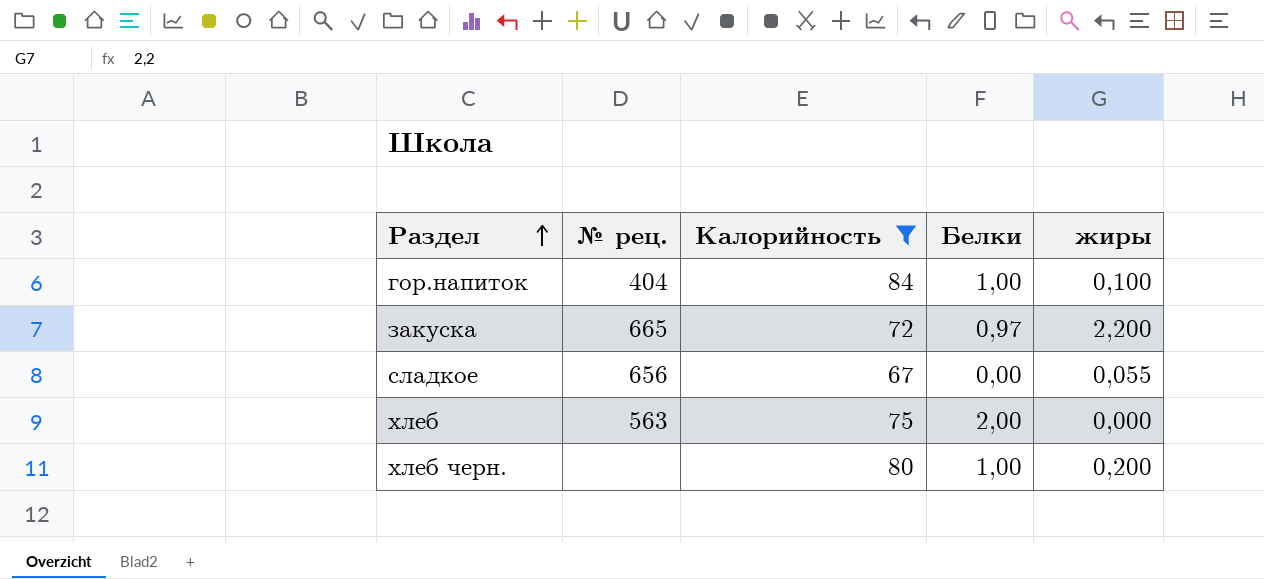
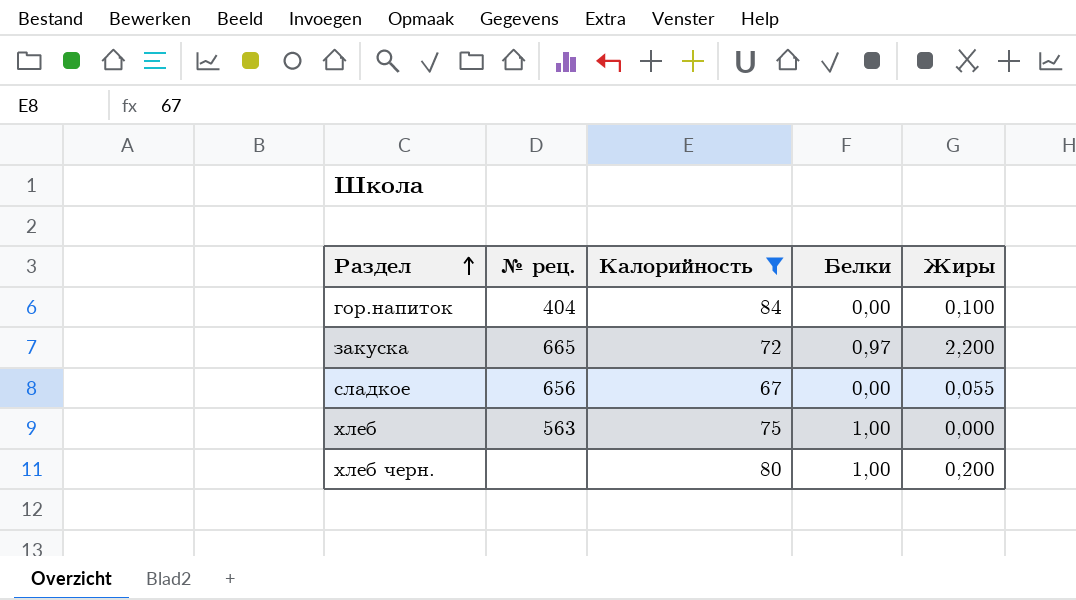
column name: жиры -> Жиры
гор.напиток | Белки: 1,00 -> 0,00
хлеб | Белки: 2,00 -> 1,00

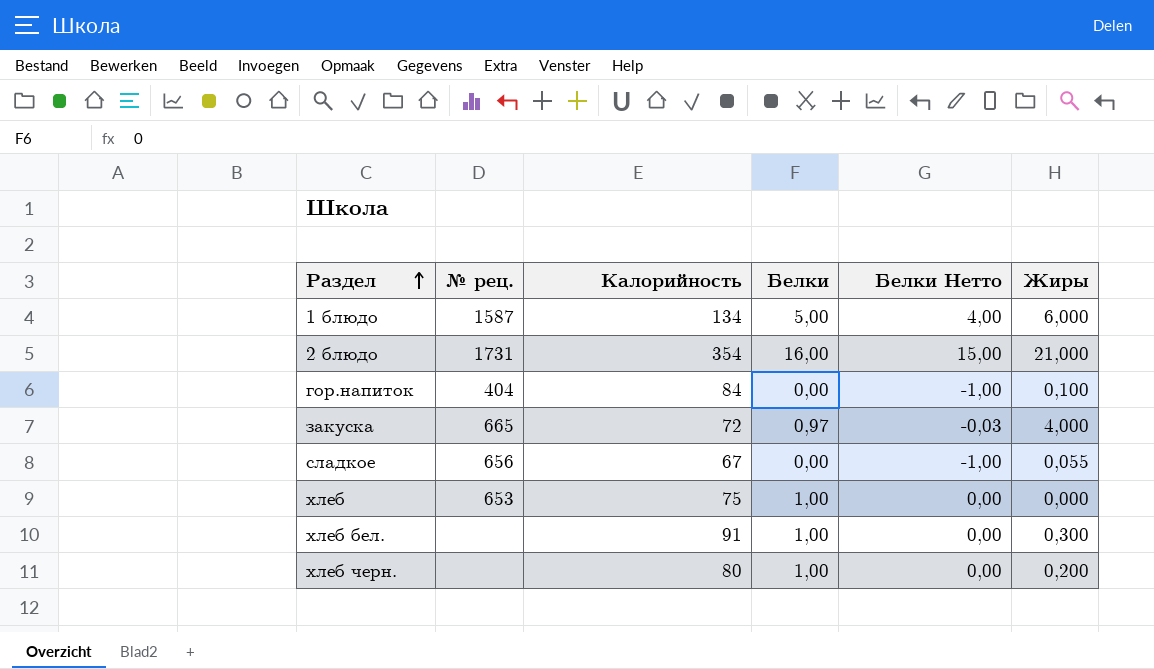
filter: Калорийность <= 84 -> none
column Белки Нетто | formula: none -> [Белки] - 1
закуска | Жиры: 2,200 -> 4,000
хлеб | № рец.: 563 -> 653

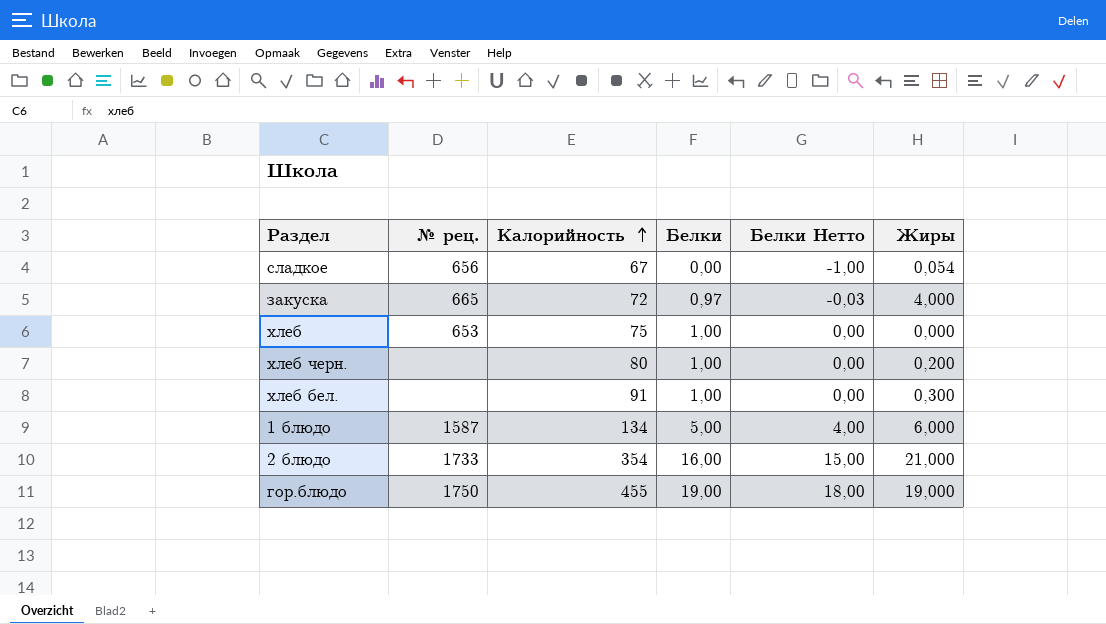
row order: Раздел ascending -> Калорийность ascending
row гор.напиток: 404 | 84 | 0,00 | -1,00 | 0,100 -> none
сладкое | Жиры: 0,055 -> 0,054
2 блюдо | № рец.: 1731 -> 1733
row гор.блюдо: none -> 1750 | 455 | 19,00 | 18,00 | 19,000

